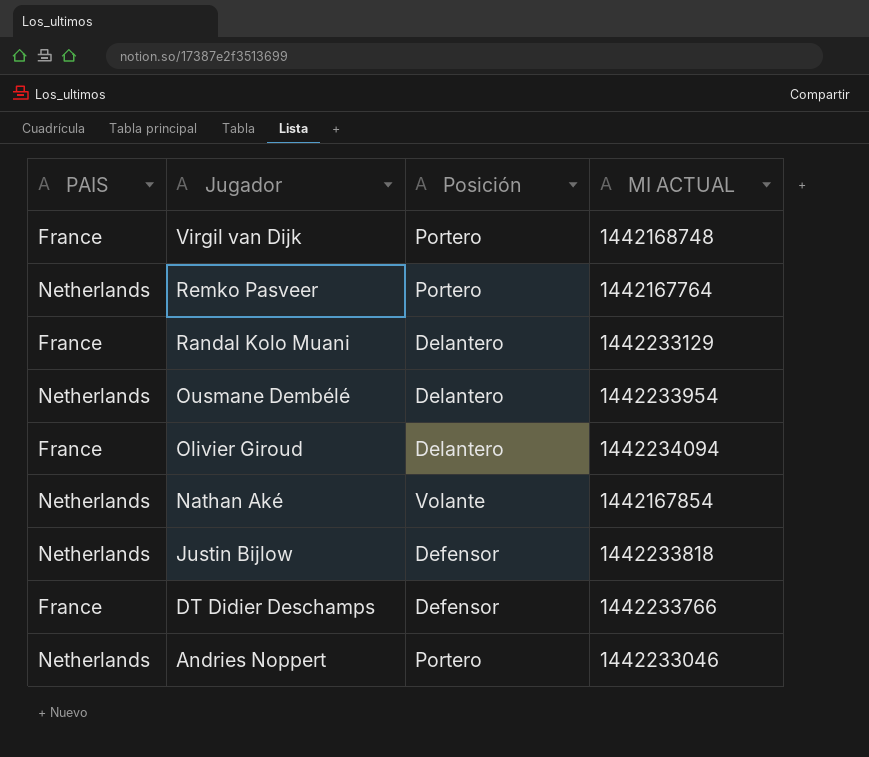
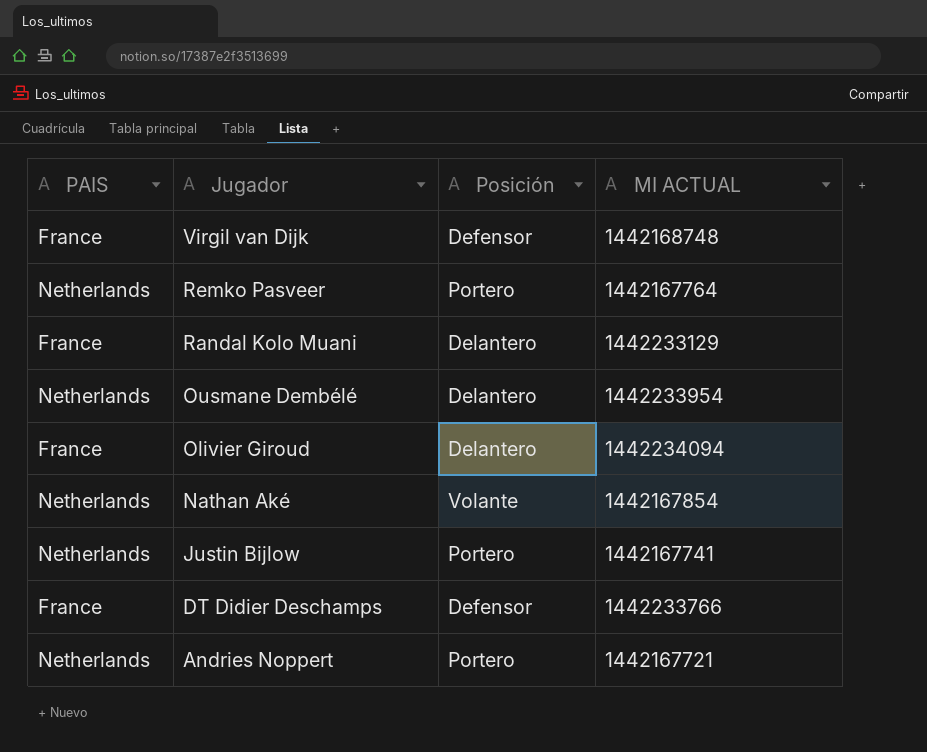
Virgil van Dijk | Posición: Portero -> Defensor
Justin Bijlow | Posición: Defensor -> Portero
Justin Bijlow | MI ACTUAL: 1442233818 -> 1442167741
Andries Noppert | MI ACTUAL: 1442233046 -> 1442167721

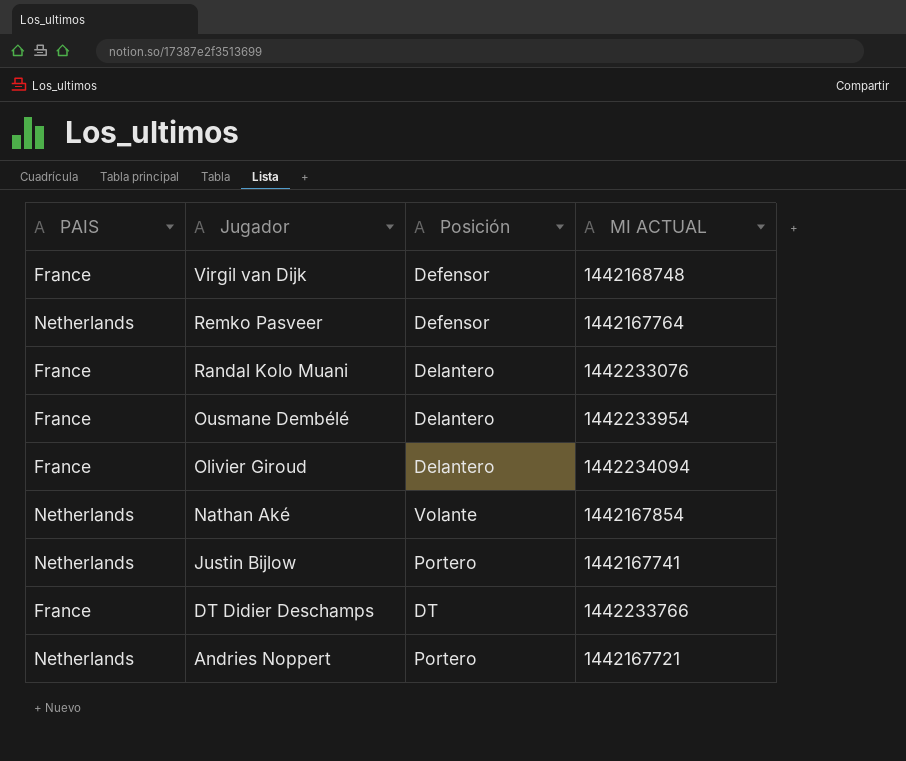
Remko Pasveer | Posición: Portero -> Defensor
Randal Kolo Muani | MI ACTUAL: 1442233129 -> 1442233076
Ousmane Dembélé | PAIS: Netherlands -> France
DT Didier Deschamps | Posición: Defensor -> DT

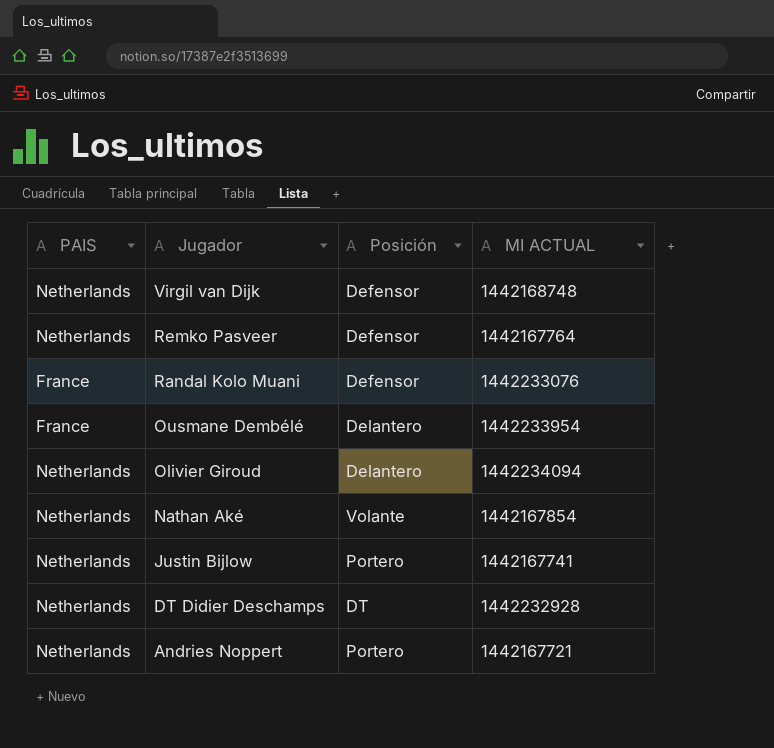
Virgil van Dijk | PAIS: France -> Netherlands
Randal Kolo Muani | Posición: Delantero -> Defensor
Olivier Giroud | PAIS: France -> Netherlands
DT Didier Deschamps | PAIS: France -> Netherlands
DT Didier Deschamps | MI ACTUAL: 1442233766 -> 1442232928

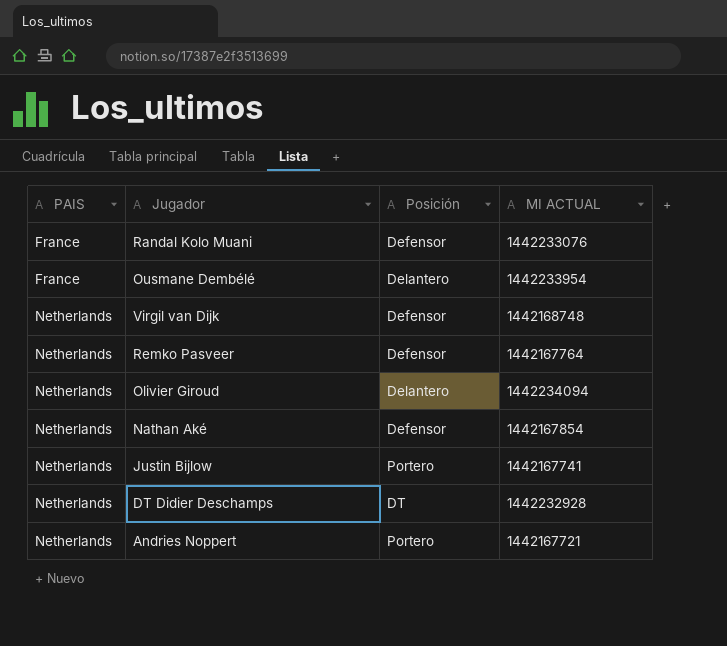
row order: Jugador descending -> PAIS ascending
Nathan Aké | Posición: Volante -> Defensor

